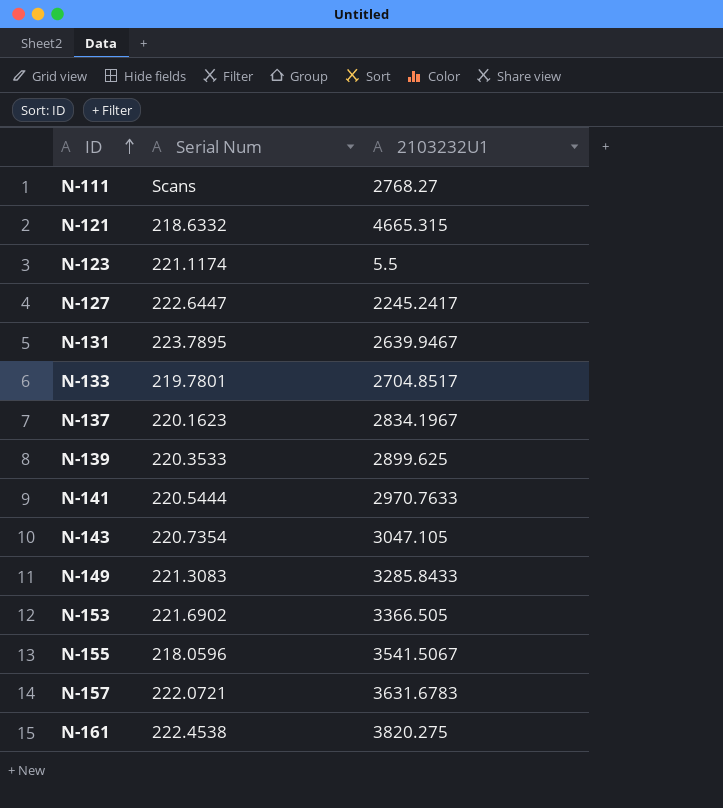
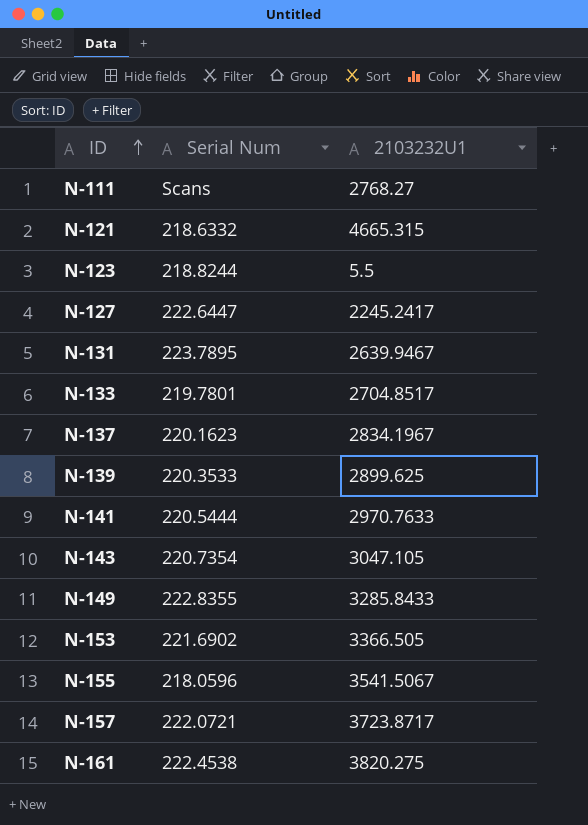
N-123 | Serial Num: 221.1174 -> 218.8244
N-149 | Serial Num: 221.3083 -> 222.8355
N-157 | 2103232U1: 3631.6783 -> 3723.8717

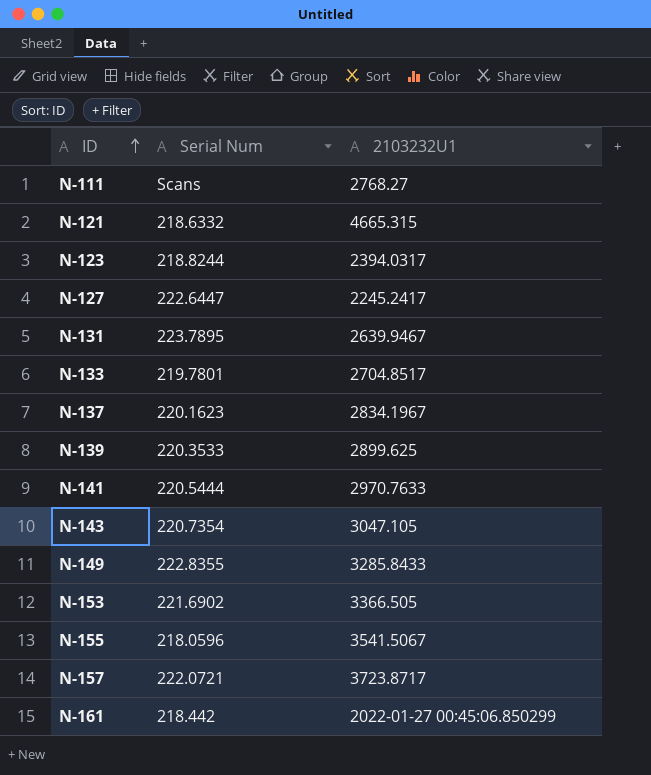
N-123 | 2103232U1: 5.5 -> 2394.0317
N-161 | Serial Num: 222.4538 -> 218.442
N-161 | 2103232U1: 3820.275 -> 2022-01-27 00:45:06.850299

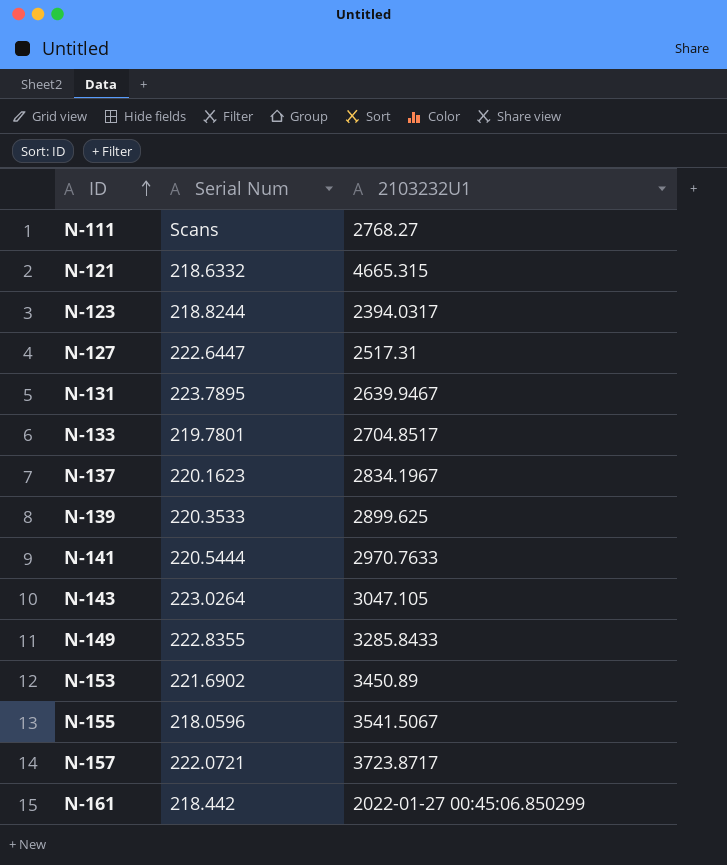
N-127 | 2103232U1: 2245.2417 -> 2517.31
N-143 | Serial Num: 220.7354 -> 223.0264
N-153 | 2103232U1: 3366.505 -> 3450.89

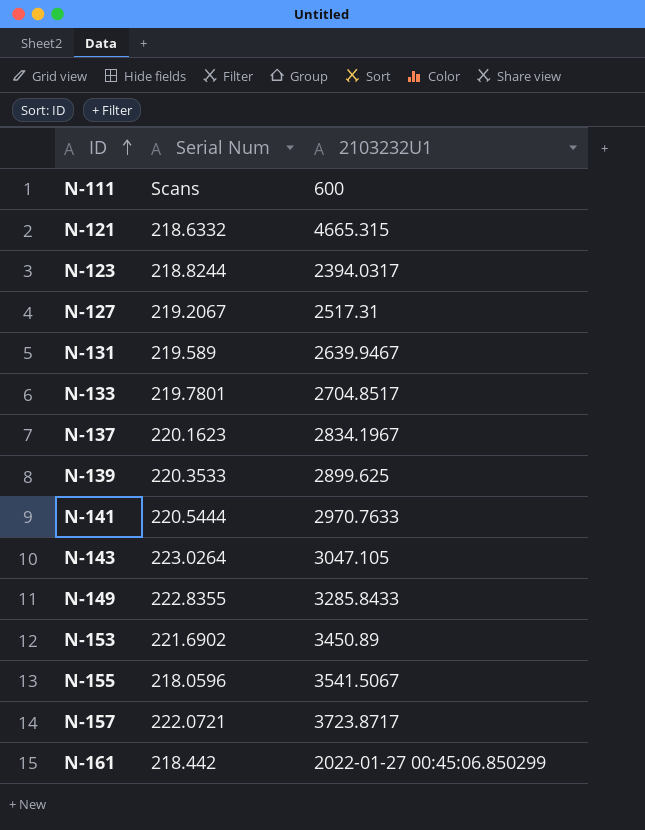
N-111 | 2103232U1: 2768.27 -> 600
N-127 | Serial Num: 222.6447 -> 219.2067
N-131 | Serial Num: 223.7895 -> 219.589

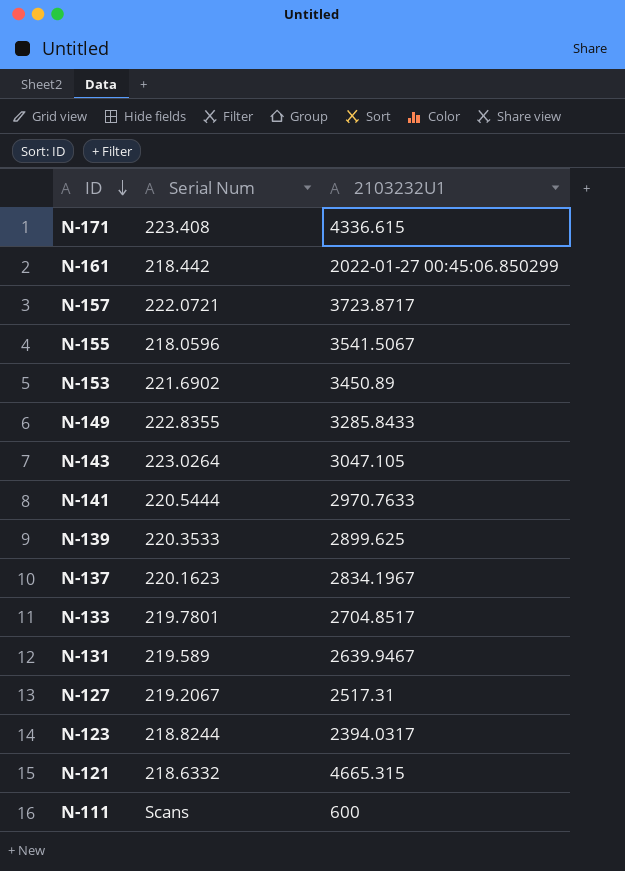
row order: ID ascending -> ID descending
row N-171: none -> 223.408 | 4336.615

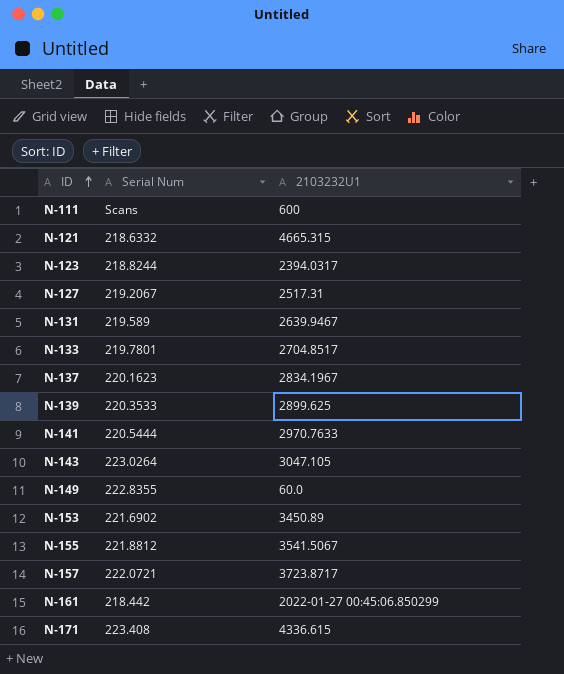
row order: ID descending -> ID ascending
N-149 | 2103232U1: 3285.8433 -> 60.0
N-155 | Serial Num: 218.0596 -> 221.8812

